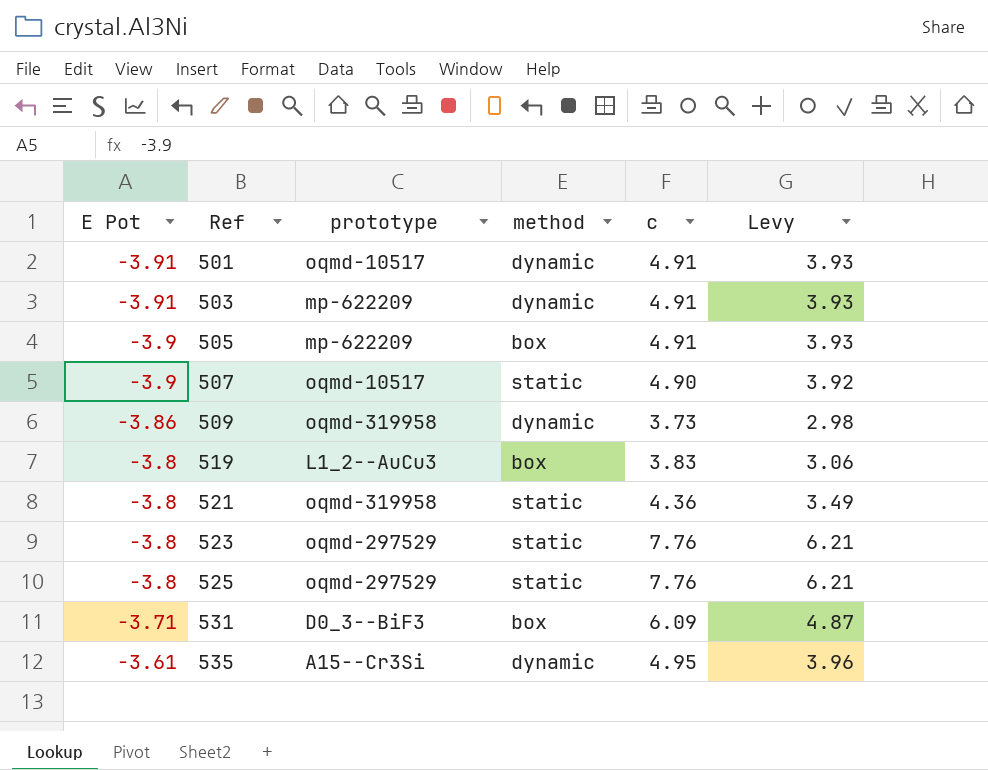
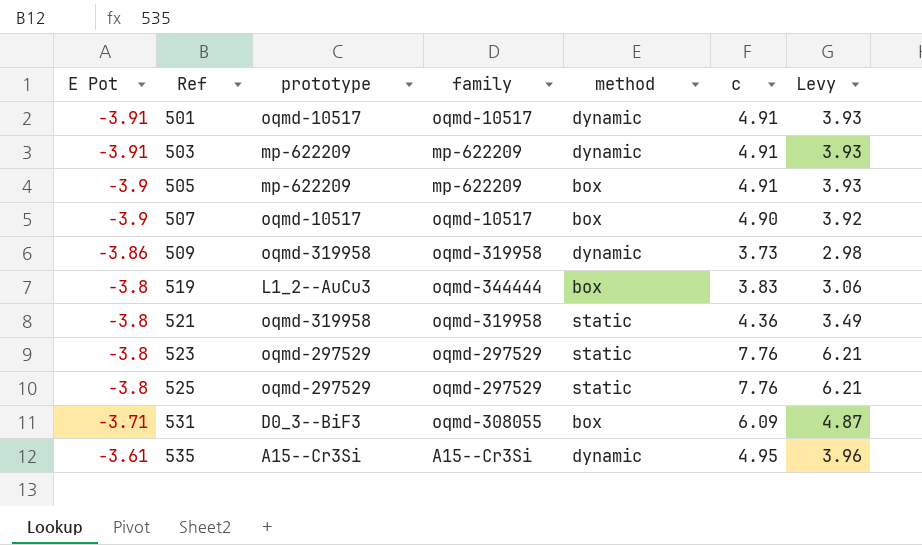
column family | position: none -> 4
507 | method: static -> box

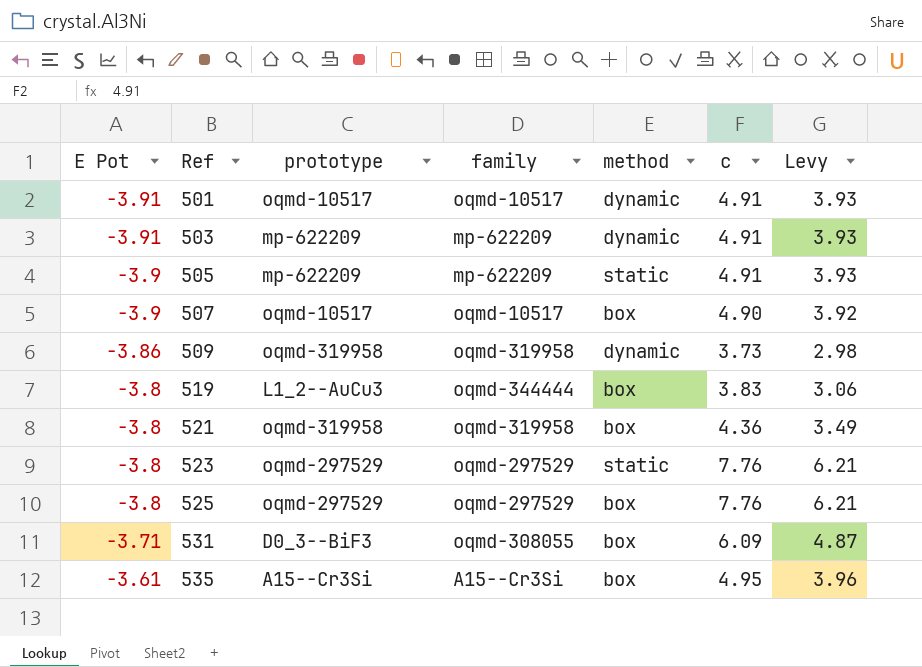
505 | method: box -> static
521 | method: static -> box
525 | method: static -> box
535 | method: dynamic -> box

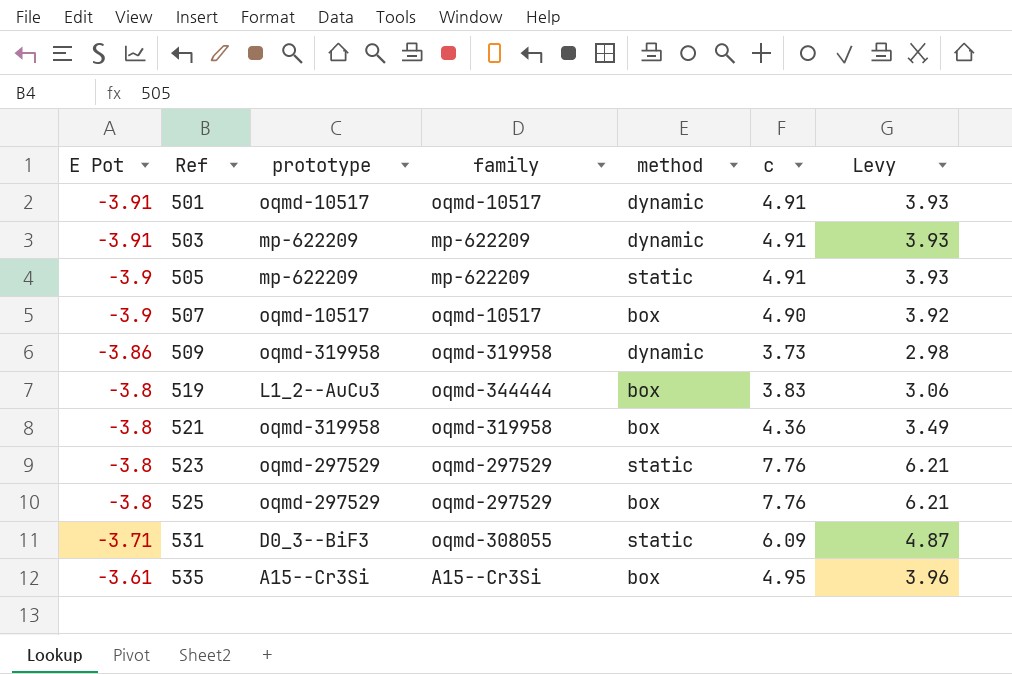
531 | method: box -> static

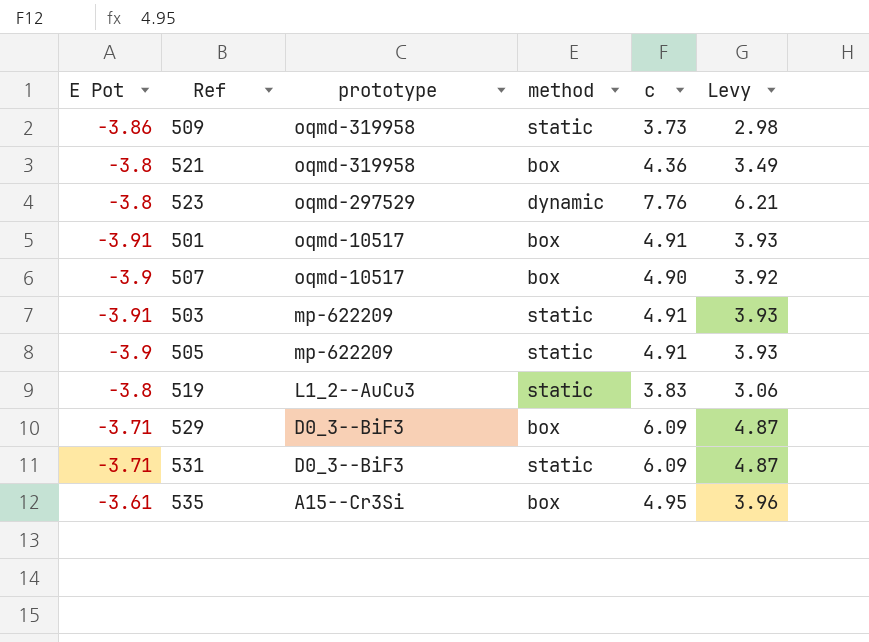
row order: E Pot ascending -> prototype descending
column family | position: 4 -> none
row 525: -3.8 | oqmd-297529 | oqmd-297529 | box | 7.76 | 6.21 -> none
509 | method: dynamic -> static
523 | method: static -> dynamic
501 | method: dynamic -> box
503 | method: dynamic -> static
519 | method: box -> static
row 529: none -> -3.71 | D0_3--BiF3 | box | 6.09 | 4.87

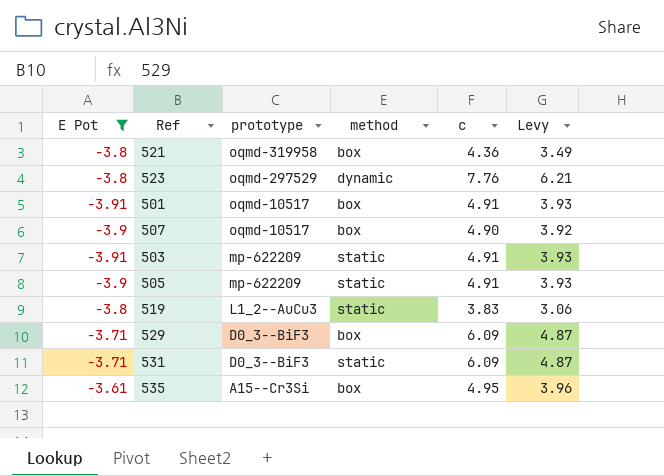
filter: none -> E Pot != -3.86

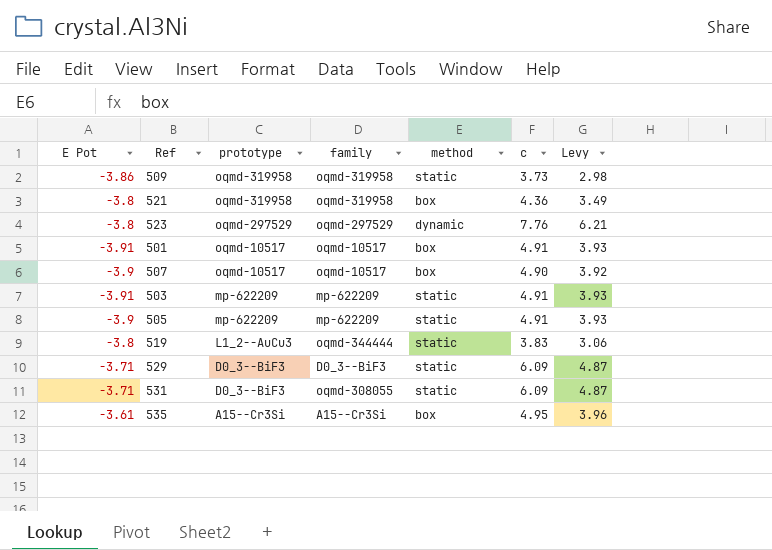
filter: E Pot != -3.86 -> none
column family | position: none -> 4
529 | method: box -> static

